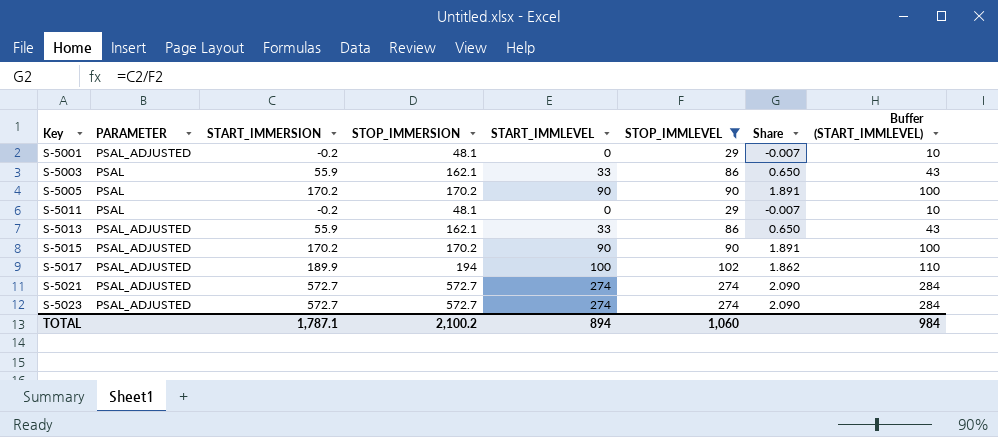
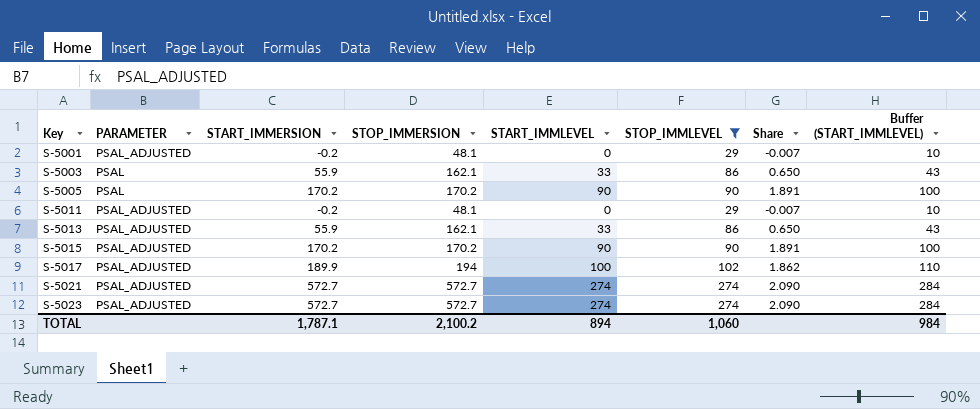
S-5011 | PARAMETER: PSAL -> PSAL_ADJUSTED

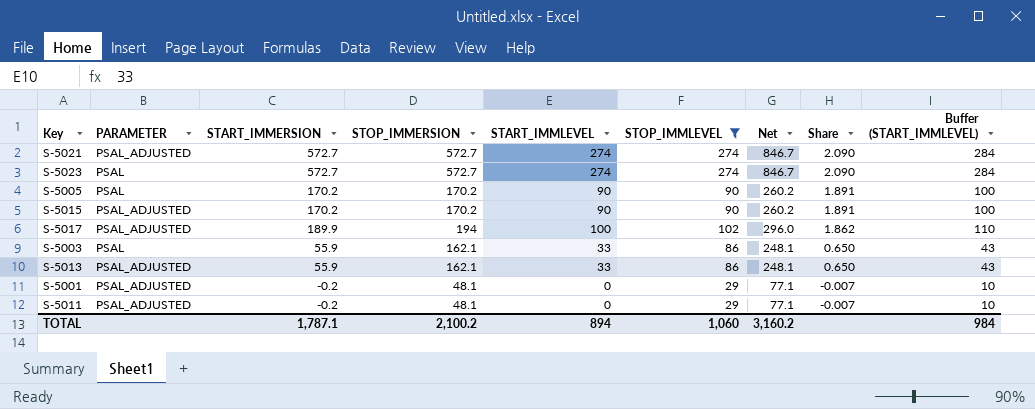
row order: Key ascending -> Share descending
column Net | formula: none -> [STOP_IMMERSION] + [STOP_IMMLEVEL]
S-5023 | PARAMETER: PSAL_ADJUSTED -> PSAL

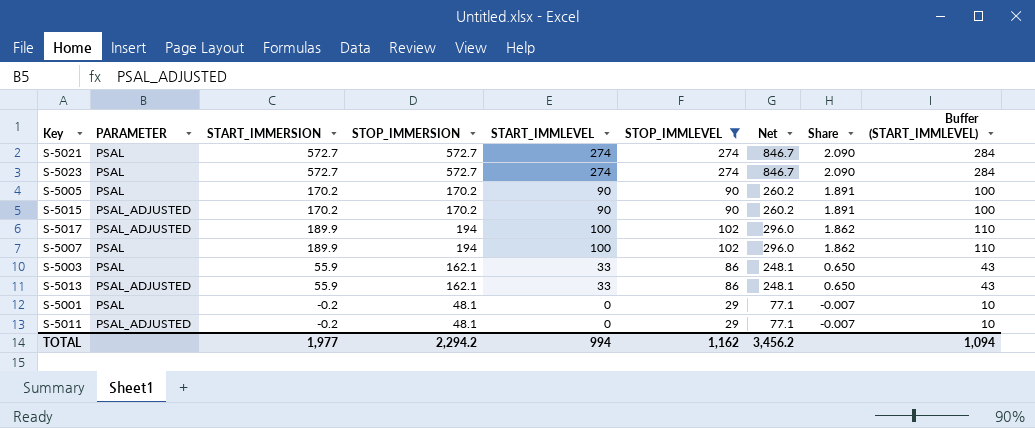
S-5021 | PARAMETER: PSAL_ADJUSTED -> PSAL
row S-5007: none -> PSAL | 189.9 | 194 | 100 | 102 | 296.0 | 1.862 | 110
S-5001 | PARAMETER: PSAL_ADJUSTED -> PSAL
TOTAL | START_IMMERSION: 1,787.1 -> 1,977
TOTAL | STOP_IMMERSION: 2,100.2 -> 2,294.2
TOTAL | START_IMMLEVEL: 894 -> 994
TOTAL | STOP_IMMLEVEL: 1,060 -> 1,162
TOTAL | Net: 3,160.2 -> 3,456.2
TOTAL | Buffer (START_IMMLEVEL): 984 -> 1,094

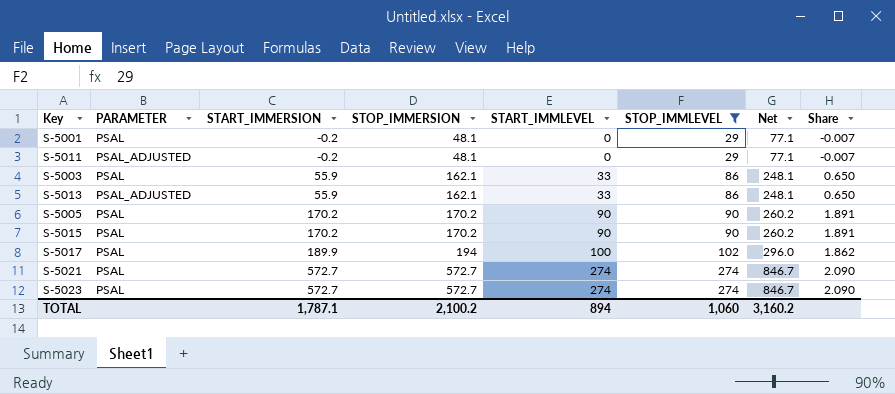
row order: Share descending -> START_IMMERSION ascending
column Buffer (START_IMMLEVEL) | formula: [START_IMMLEVEL] + 10 -> none
row S-5007: PSAL | 189.9 | 194 | 100 | 102 | 296.0 | 1.862 | 110 -> none
S-5015 | PARAMETER: PSAL_ADJUSTED -> PSAL
S-5017 | PARAMETER: PSAL_ADJUSTED -> PSAL
TOTAL | START_IMMERSION: 1,977 -> 1,787.1
TOTAL | STOP_IMMERSION: 2,294.2 -> 2,100.2
TOTAL | START_IMMLEVEL: 994 -> 894
TOTAL | STOP_IMMLEVEL: 1,162 -> 1,060
TOTAL | Net: 3,456.2 -> 3,160.2

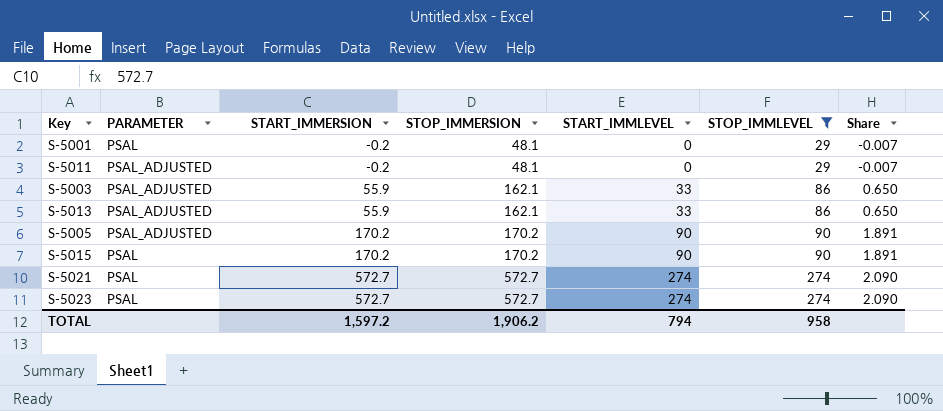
column Net | formula: [STOP_IMMERSION] + [STOP_IMMLEVEL] -> none
row S-5017: PSAL | 189.9 | 194 | 100 | 102 | 296.0 | 1.862 -> none
S-5003 | PARAMETER: PSAL -> PSAL_ADJUSTED
S-5005 | PARAMETER: PSAL -> PSAL_ADJUSTED
TOTAL | START_IMMERSION: 1,787.1 -> 1,597.2
TOTAL | STOP_IMMERSION: 2,100.2 -> 1,906.2
TOTAL | START_IMMLEVEL: 894 -> 794
TOTAL | STOP_IMMLEVEL: 1,060 -> 958

